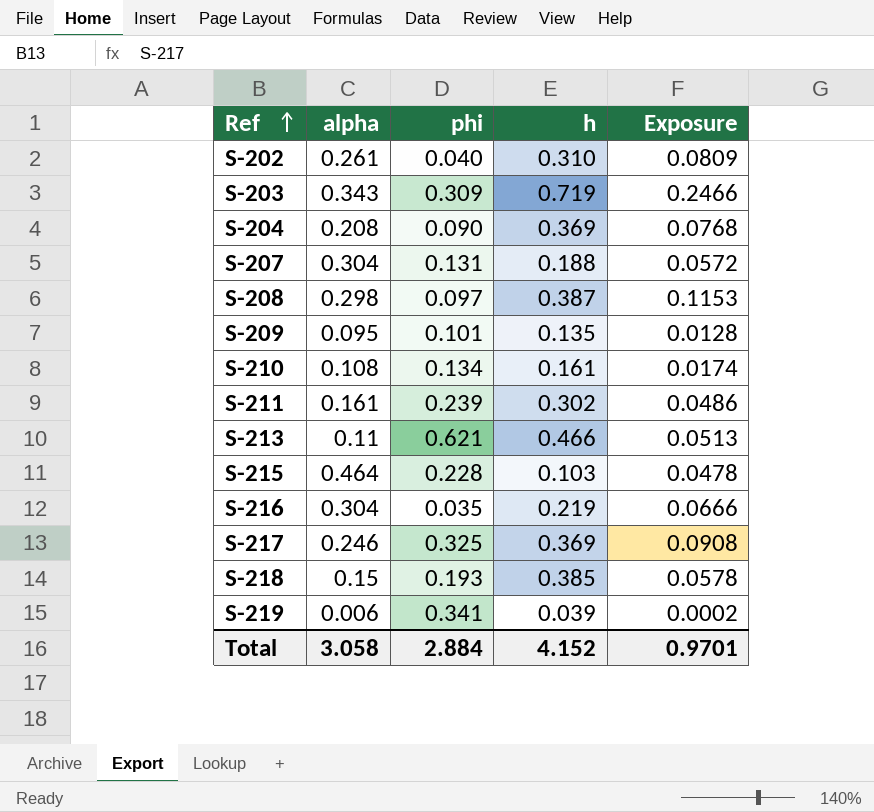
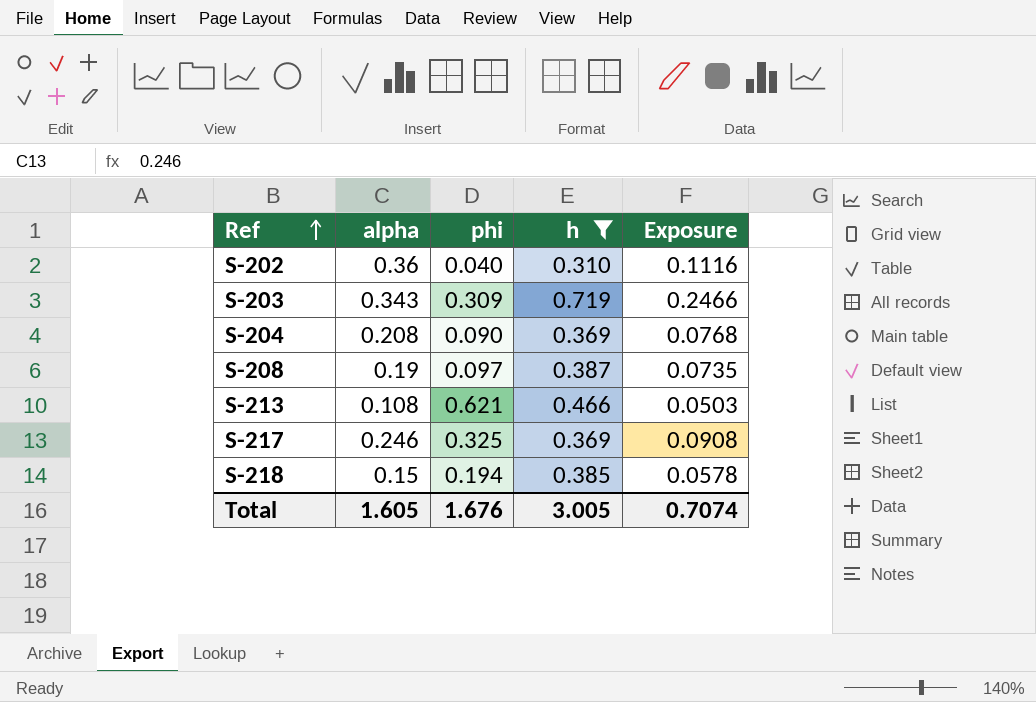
filter: none -> h >= 0.310
S-202 | alpha: 0.261 -> 0.36
S-202 | Exposure: 0.0809 -> 0.1116
S-208 | alpha: 0.298 -> 0.19
S-208 | Exposure: 0.1153 -> 0.0735
S-213 | alpha: 0.11 -> 0.108
S-213 | Exposure: 0.0513 -> 0.0503
S-218 | phi: 0.193 -> 0.194
Total | alpha: 3.058 -> 1.605
Total | phi: 2.884 -> 1.676
Total | h: 4.152 -> 3.005
Total | Exposure: 0.9701 -> 0.7074

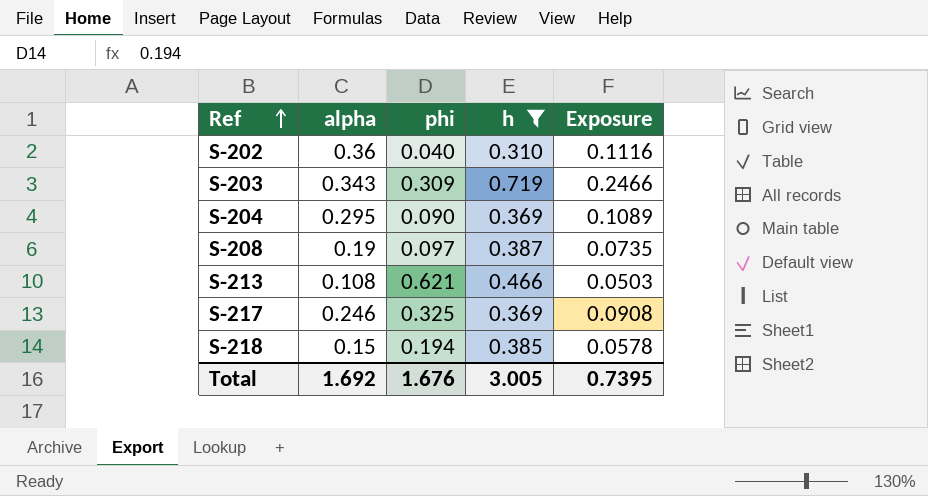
S-204 | alpha: 0.208 -> 0.295
S-204 | Exposure: 0.0768 -> 0.1089
Total | alpha: 1.605 -> 1.692
Total | Exposure: 0.7074 -> 0.7395

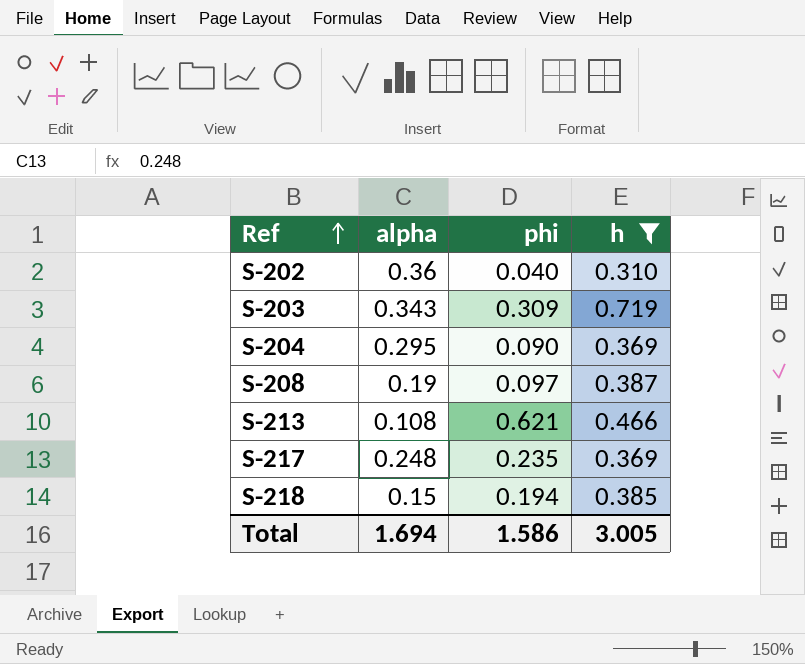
column Exposure | formula: [alpha] * [h] -> none
S-217 | alpha: 0.246 -> 0.248
S-217 | phi: 0.325 -> 0.235
Total | alpha: 1.692 -> 1.694
Total | phi: 1.676 -> 1.586

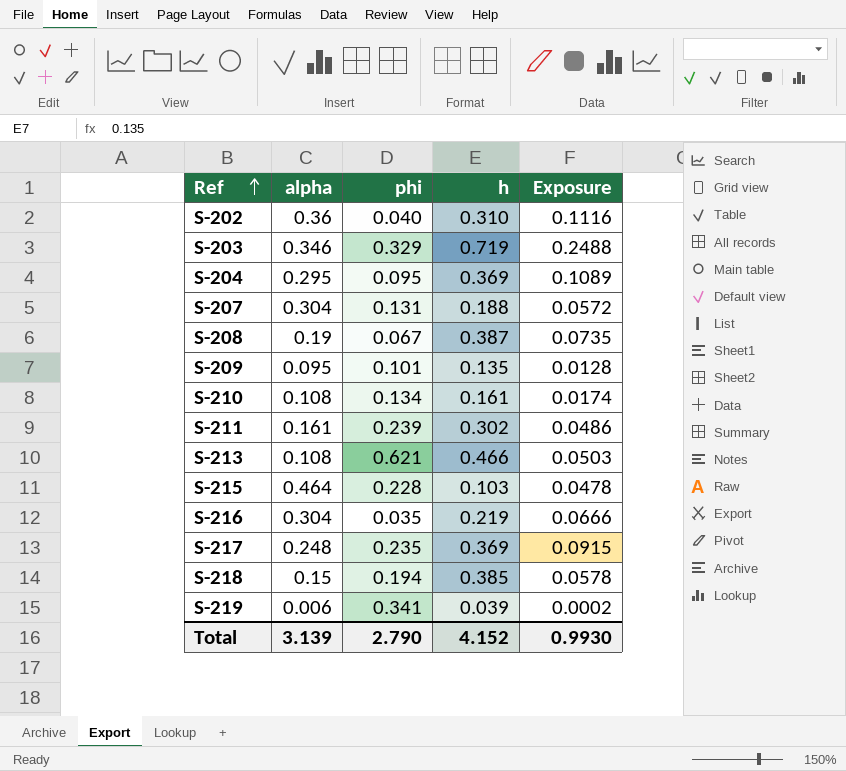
filter: h >= 0.310 -> none
column Exposure | formula: none -> [alpha] * [h]
S-203 | alpha: 0.343 -> 0.346
S-203 | phi: 0.309 -> 0.329
S-204 | phi: 0.090 -> 0.095
S-208 | phi: 0.097 -> 0.067
Total | alpha: 1.694 -> 3.139
Total | phi: 1.586 -> 2.790
Total | h: 3.005 -> 4.152

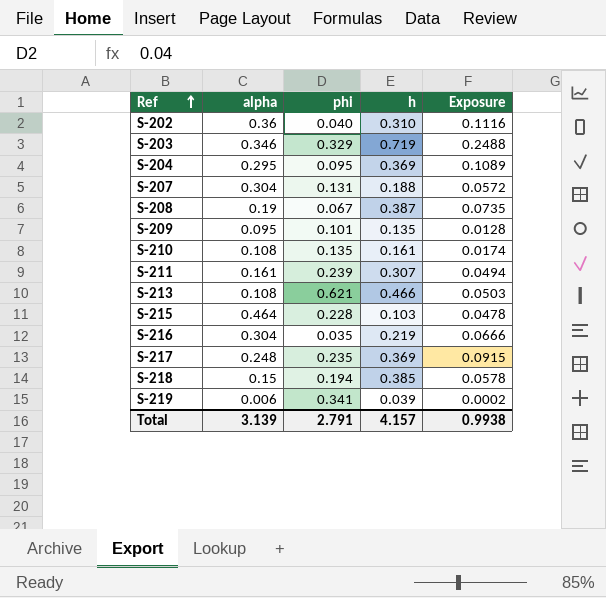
S-210 | phi: 0.134 -> 0.135
S-211 | h: 0.302 -> 0.307
S-211 | Exposure: 0.0486 -> 0.0494
Total | phi: 2.790 -> 2.791
Total | h: 4.152 -> 4.157
Total | Exposure: 0.9930 -> 0.9938

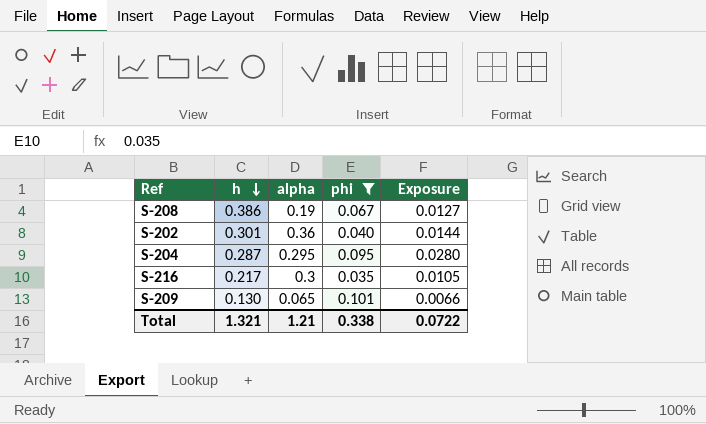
filter: none -> phi <= 0.101
row order: Ref ascending -> h descending
column h | position: 4 -> 2
column Exposure | formula: [alpha] * [h] -> [alpha] * [phi]
S-208 | h: 0.387 -> 0.386
S-202 | h: 0.310 -> 0.301
S-204 | h: 0.369 -> 0.287
S-216 | h: 0.219 -> 0.217
S-216 | alpha: 0.304 -> 0.3
S-209 | h: 0.135 -> 0.130
S-209 | alpha: 0.095 -> 0.065
Total | h: 4.157 -> 1.321
Total | alpha: 3.139 -> 1.21
Total | phi: 2.791 -> 0.338
Total | Exposure: 0.9938 -> 0.0722

